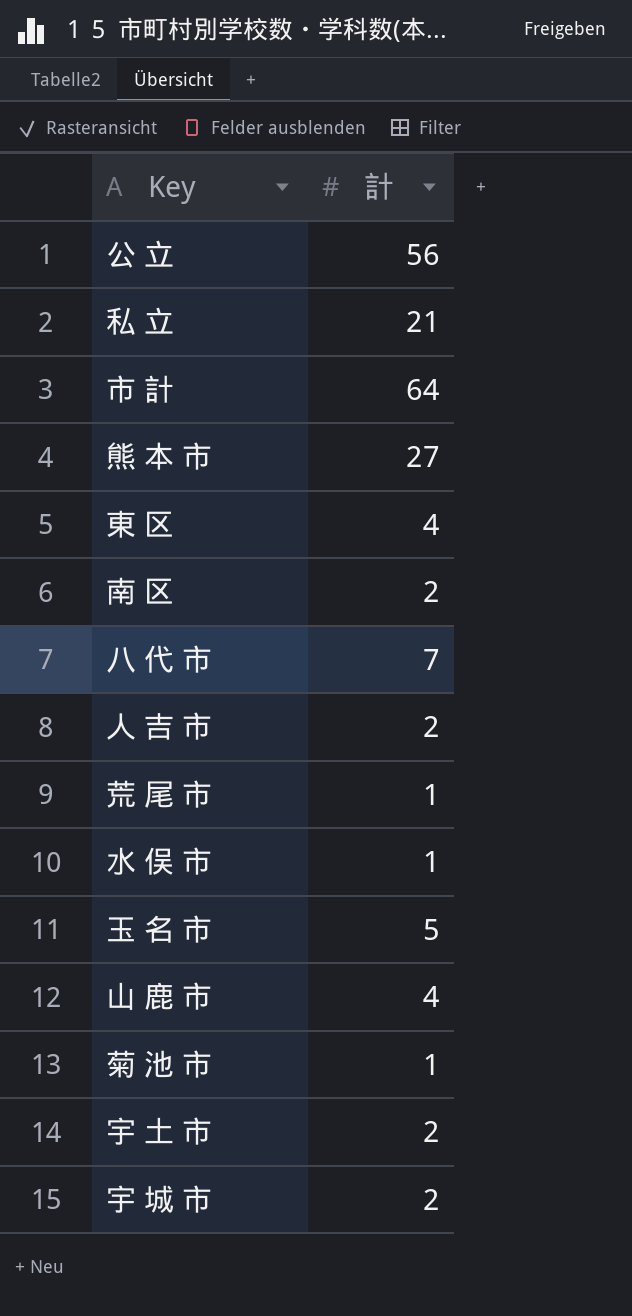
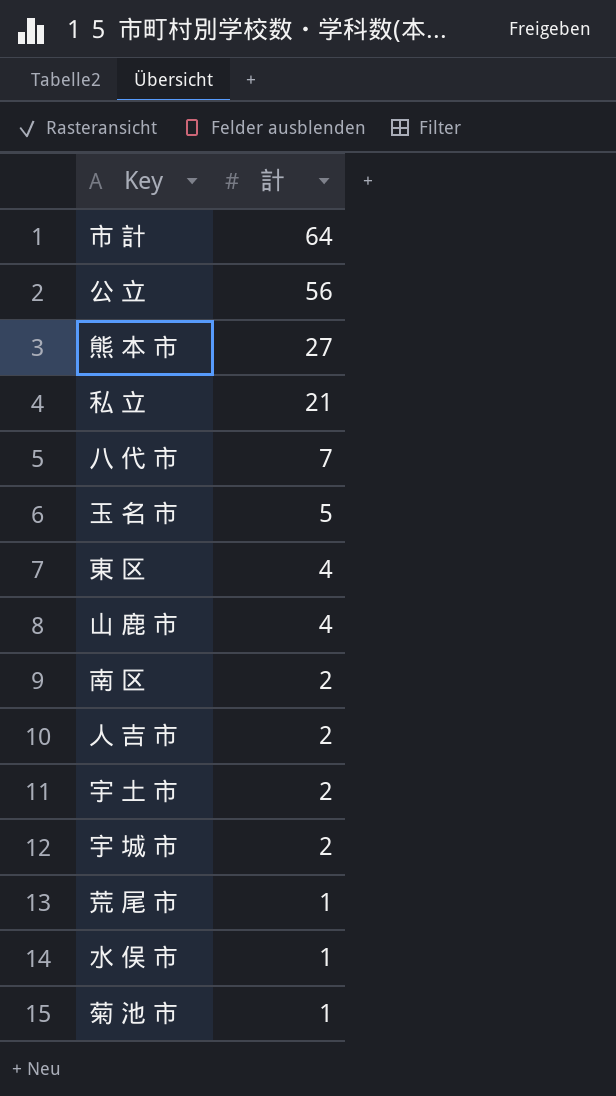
row order: none -> 計 descending

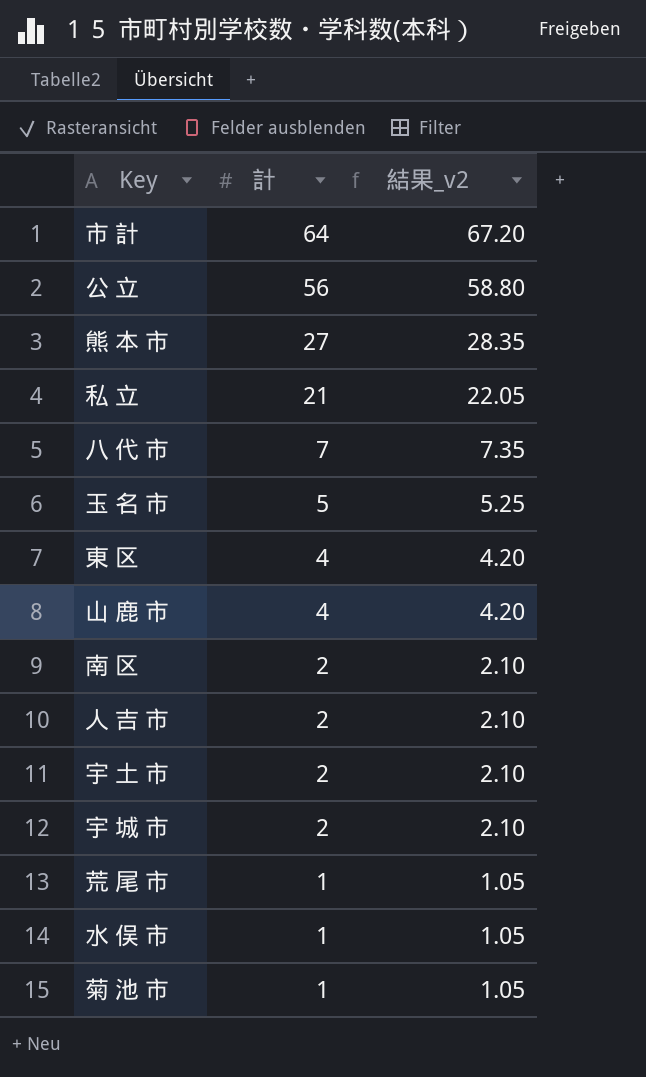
column 結果_v2 | formula: none -> [計] * 1.05

